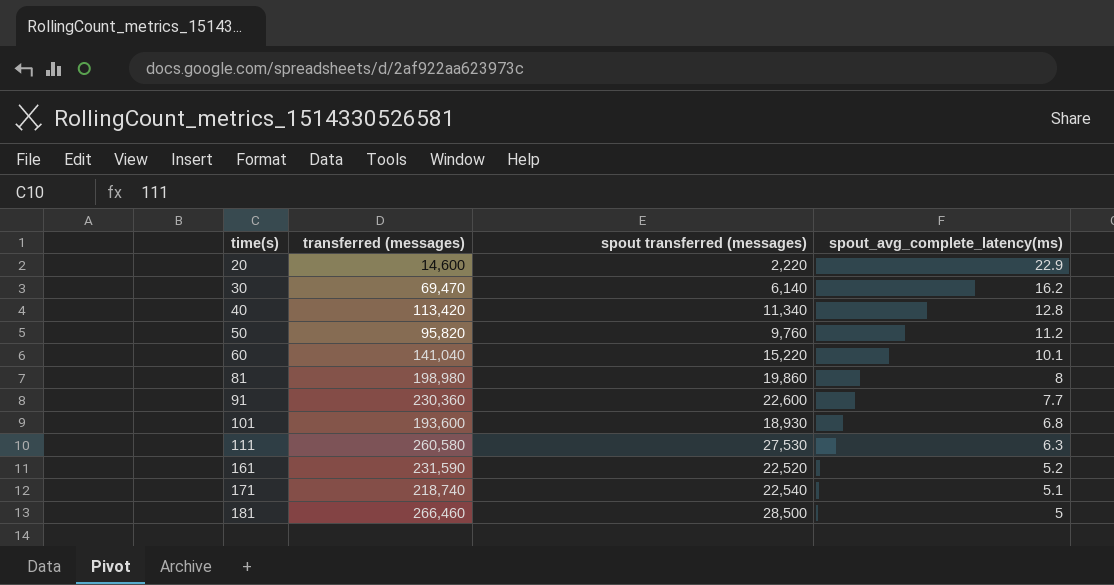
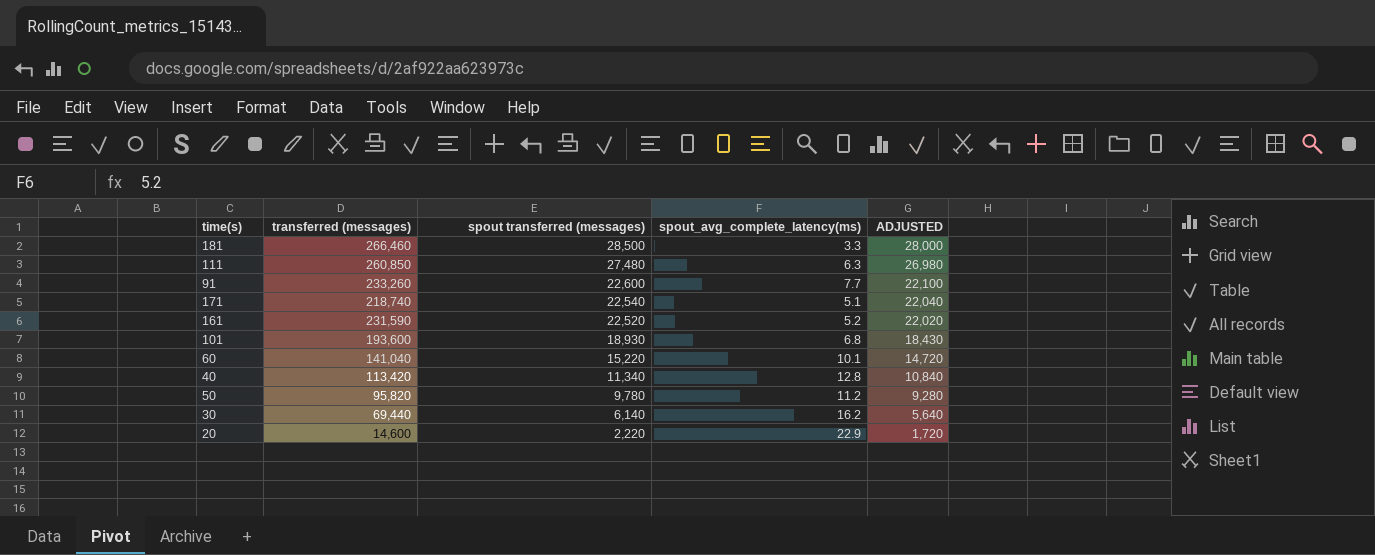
row order: time(s) ascending -> spout transferred (messages) descending
column ADJUSTED | formula: none -> [spout transferred (messages)] - 500
row 81: 198,980 | 19,860 | 8 -> none
181 | spout_avg_complete_latency(ms): 5 -> 3.3
111 | transferred (messages): 260,580 -> 260,850
111 | spout transferred (messages): 27,530 -> 27,480
91 | transferred (messages): 230,360 -> 233,260
50 | spout transferred (messages): 9,760 -> 9,780
30 | transferred (messages): 69,470 -> 69,440

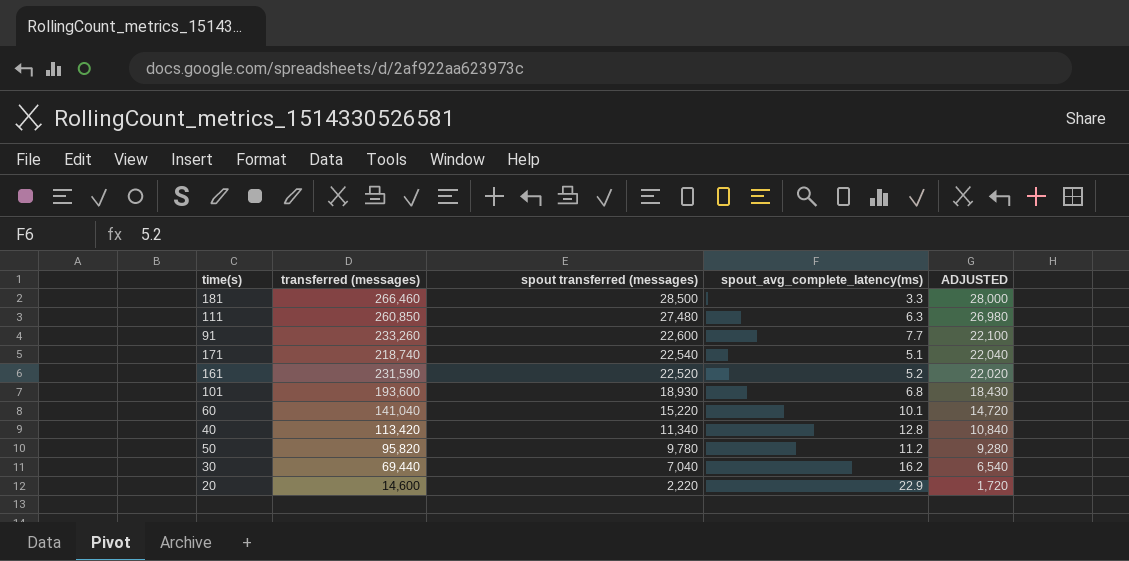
30 | spout transferred (messages): 6,140 -> 7,040
30 | ADJUSTED: 5,640 -> 6,540

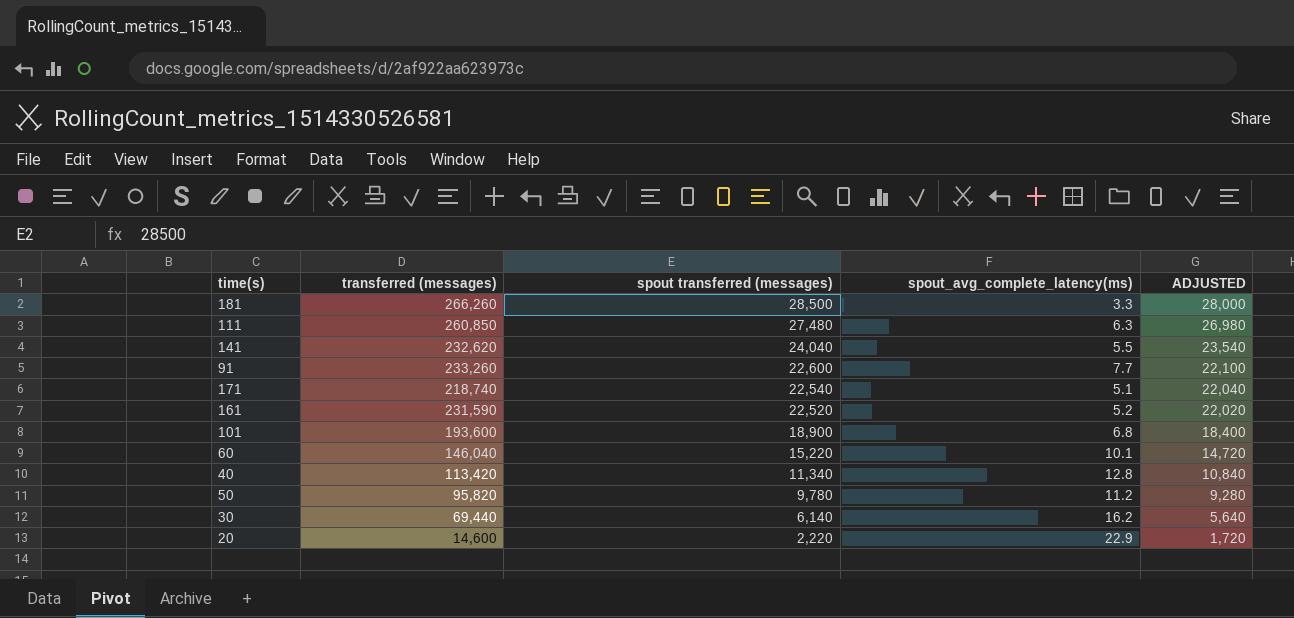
181 | transferred (messages): 266,460 -> 266,260
row 141: none -> 232,620 | 24,040 | 5.5 | 23,540
101 | spout transferred (messages): 18,930 -> 18,900
101 | ADJUSTED: 18,430 -> 18,400
60 | transferred (messages): 141,040 -> 146,040
30 | spout transferred (messages): 7,040 -> 6,140
30 | ADJUSTED: 6,540 -> 5,640

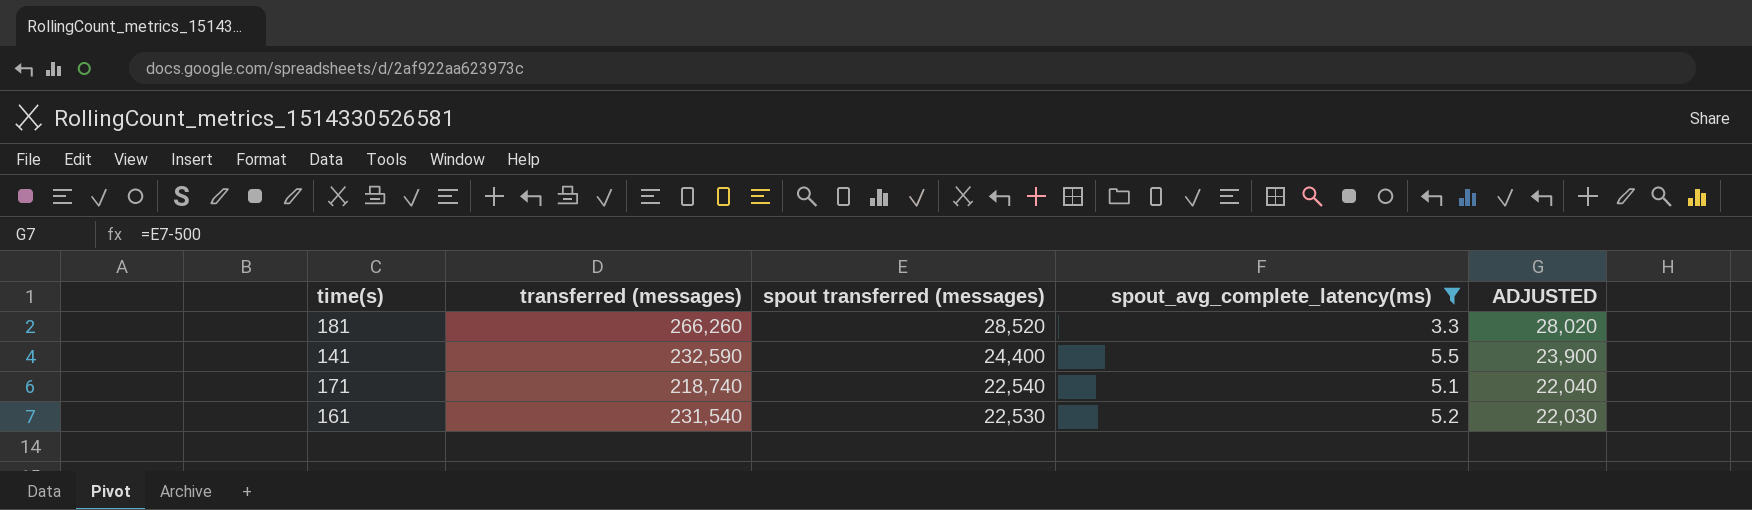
filter: none -> spout_avg_complete_latency(ms) <= 5.5
181 | spout transferred (messages): 28,500 -> 28,520
181 | ADJUSTED: 28,000 -> 28,020
141 | transferred (messages): 232,620 -> 232,590
141 | spout transferred (messages): 24,040 -> 24,400
141 | ADJUSTED: 23,540 -> 23,900
161 | transferred (messages): 231,590 -> 231,540
161 | spout transferred (messages): 22,520 -> 22,530
161 | ADJUSTED: 22,020 -> 22,030

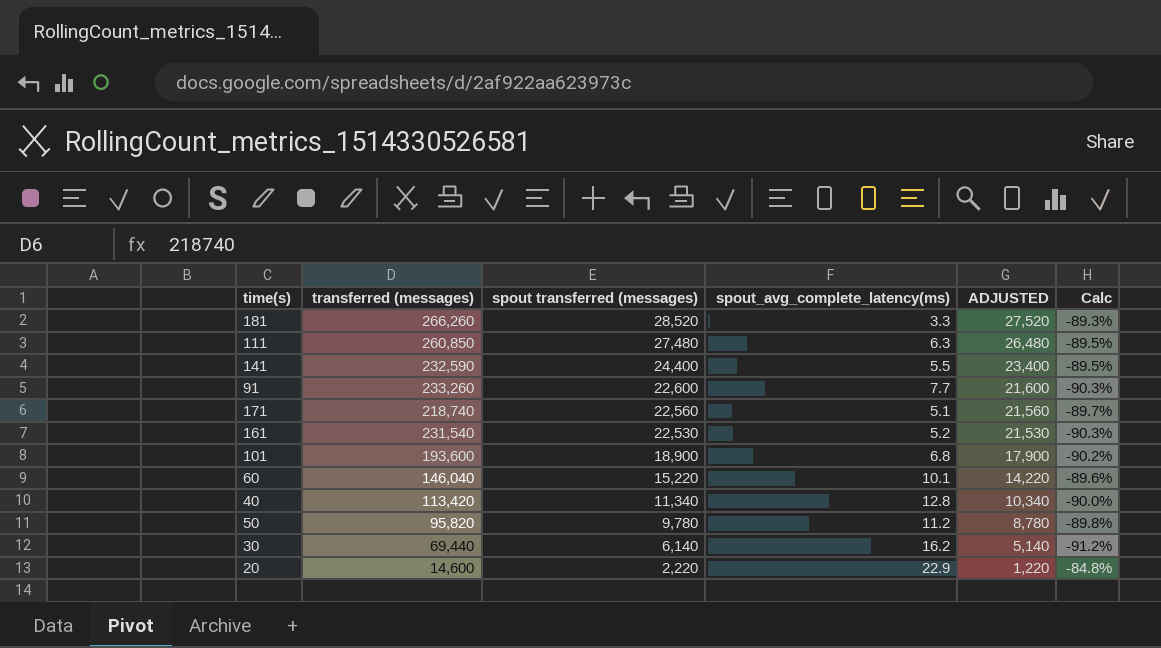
filter: spout_avg_complete_latency(ms) <= 5.5 -> none
column ADJUSTED | formula: [spout transferred (messages)] - 500 -> [spout transferred (messages)] - 1000
column Calc | formula: none -> ([spout transferred (messages)] - [transferred (messages)]) / [transferred (messages)]
171 | spout transferred (messages): 22,540 -> 22,560

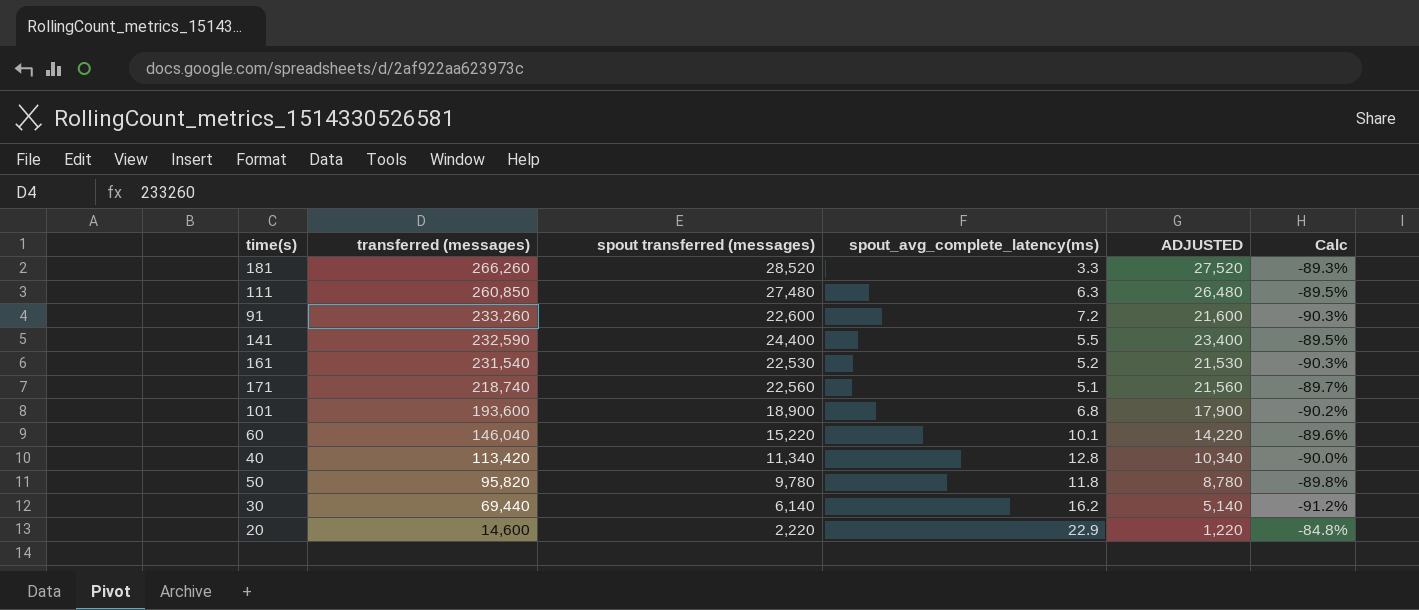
row order: spout transferred (messages) descending -> transferred (messages) descending
91 | spout_avg_complete_latency(ms): 7.7 -> 7.2
50 | spout_avg_complete_latency(ms): 11.2 -> 11.8

